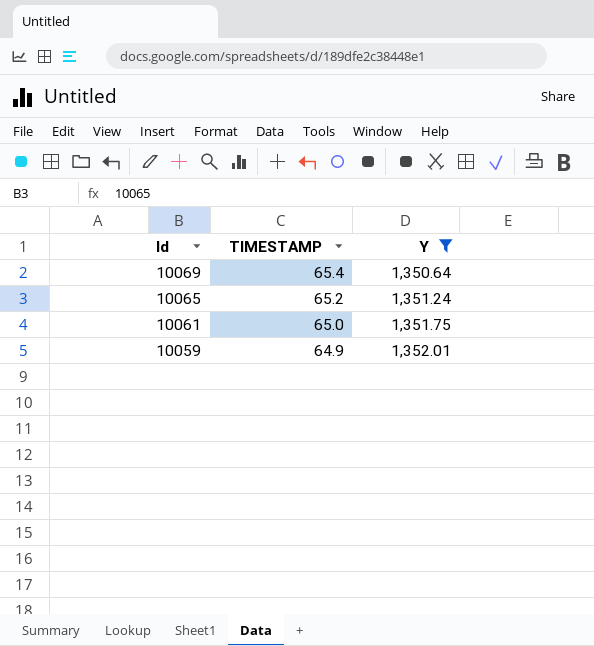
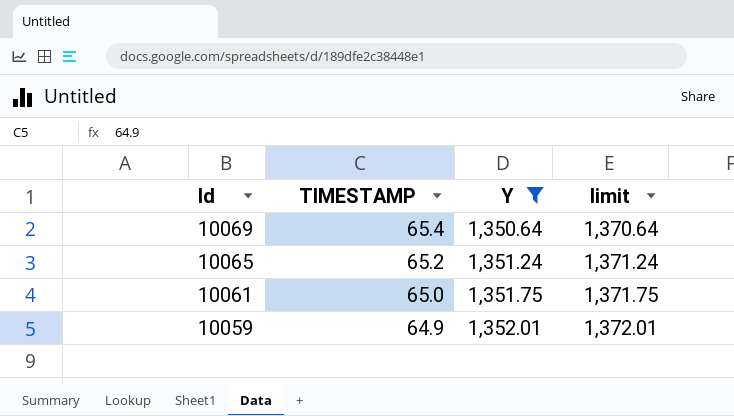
column limit | formula: none -> [Y] + 20

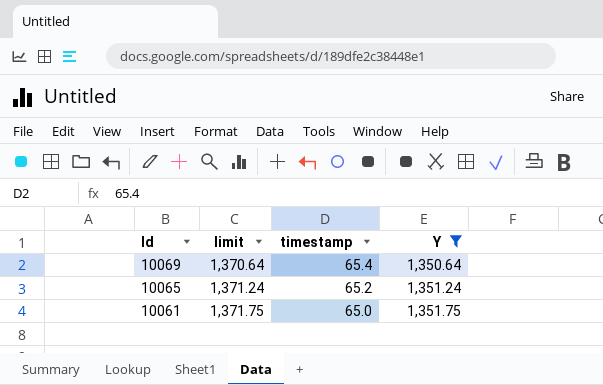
column limit | position: 4 -> 2
column name: TIMESTAMP -> timestamp
row 10059: 64.9 | 1,352.01 | 1,372.01 -> none

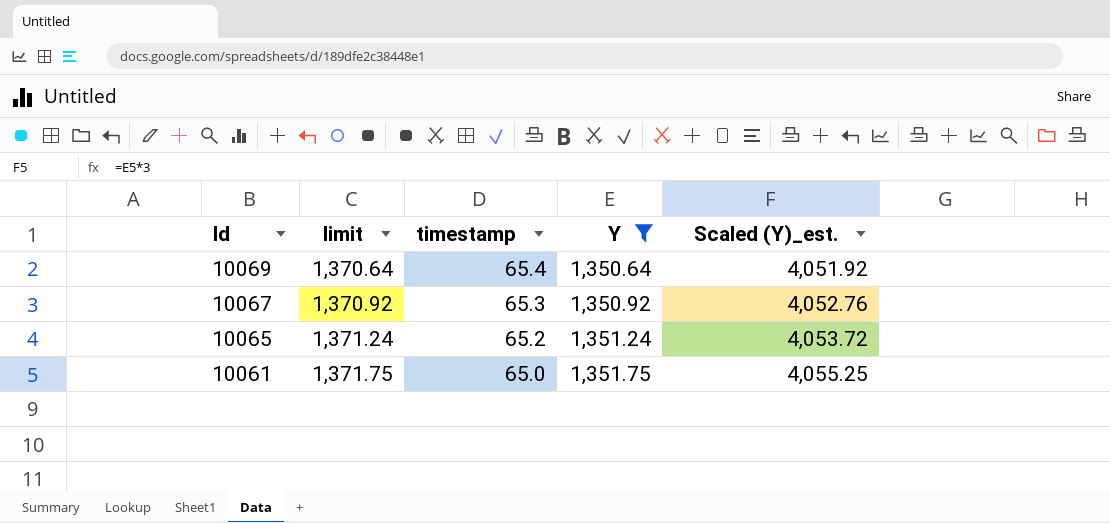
column Scaled (Y)_est. | formula: none -> [Y] * 3
row 10067: none -> 1,370.92 | 65.3 | 1,350.92 | 4,052.76

